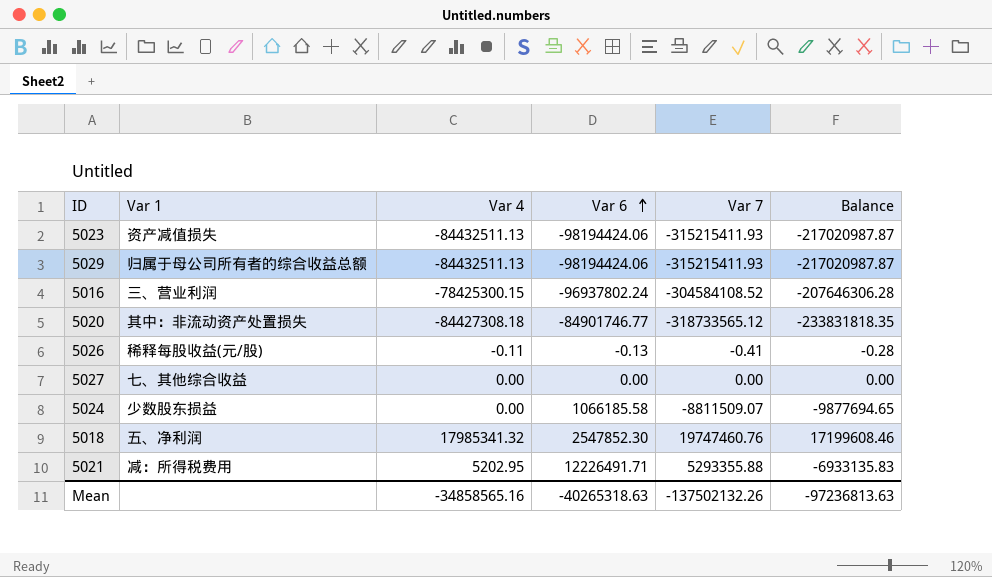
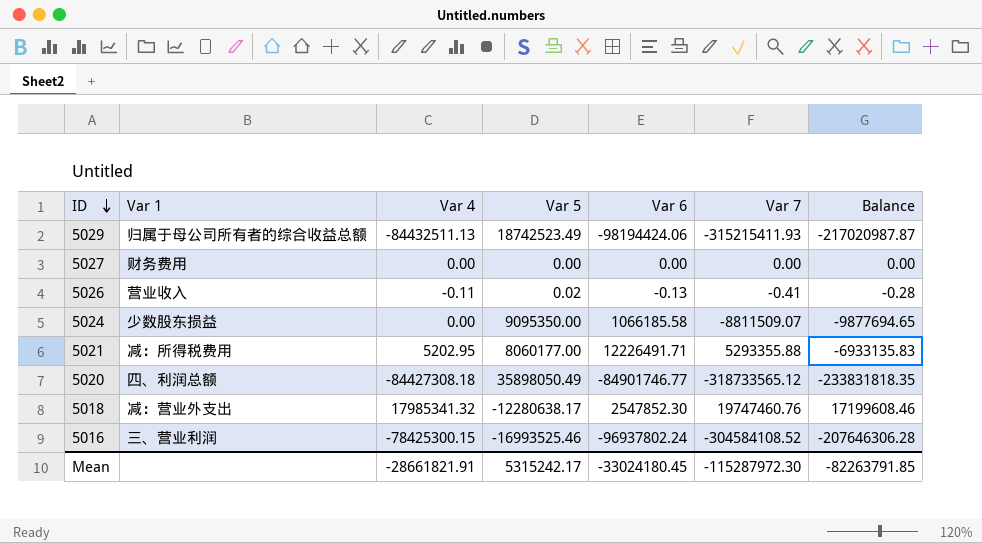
row order: Var 6 ascending -> ID descending
column Var 5 | position: none -> 4
row 5023: 资产减值损失 | -84432511.13 | -98194424.06 | -315215411.93 | -217020987.87 -> none
5027 | Var 1: 七、其他综合收益 -> 财务费用
5026 | Var 1: 稀释每股收益(元/股) -> 营业收入
5020 | Var 1: 其中：非流动资产处置损失 -> 四、利润总额
5018 | Var 1: 五、净利润 -> 减：营业外支出
Mean | Var 4: -34858565.16 -> -28661821.91
Mean | Var 6: -40265318.63 -> -33024180.45
Mean | Var 7: -137502132.26 -> -115287972.30
Mean | Balance: -97236813.63 -> -82263791.85

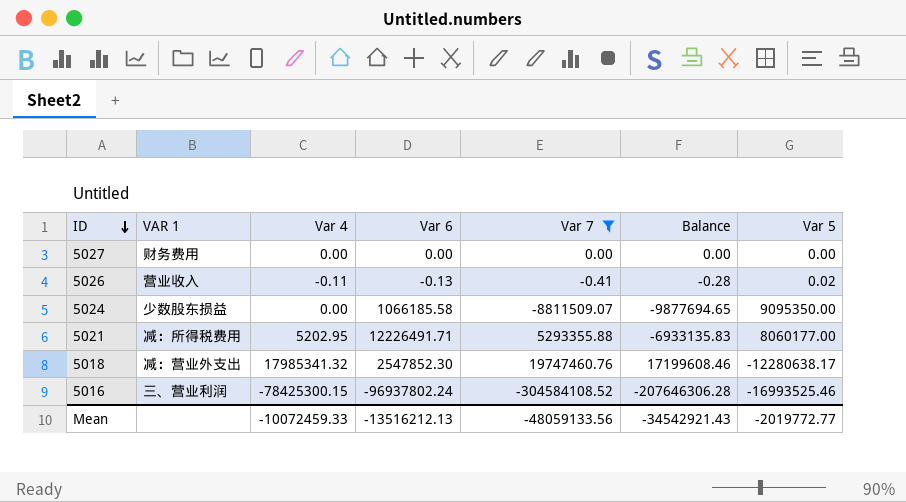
filter: none -> Var 7 >= -304584108.52
column name: Var 1 -> VAR 1
column Var 5 | position: 4 -> 7
Mean | Var 4: -28661821.91 -> -10072459.33
Mean | Var 6: -33024180.45 -> -13516212.13
Mean | Var 7: -115287972.30 -> -48059133.56
Mean | Balance: -82263791.85 -> -34542921.43
Mean | Var 5: 5315242.17 -> -2019772.77

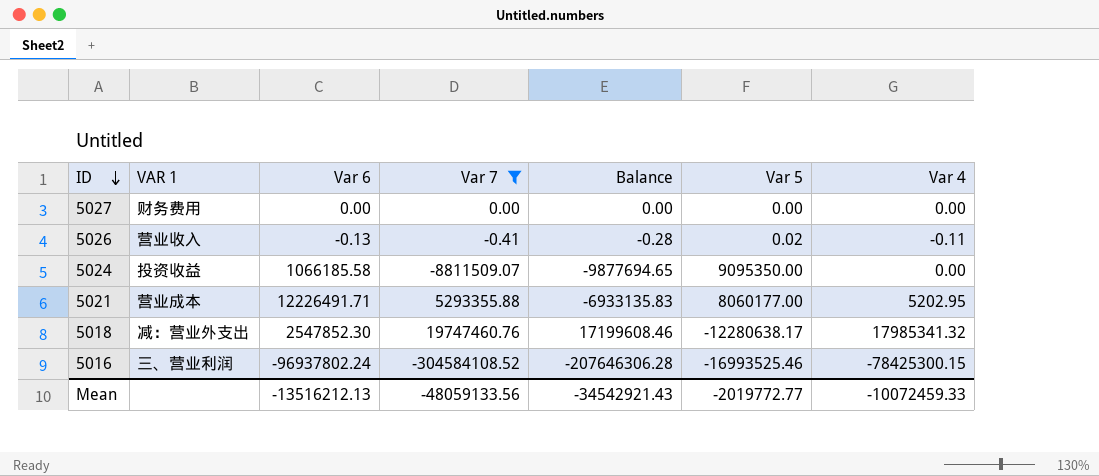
column Var 4 | position: 3 -> 7
5024 | VAR 1: 少数股东损益 -> 投资收益
5021 | VAR 1: 减：所得税费用 -> 营业成本

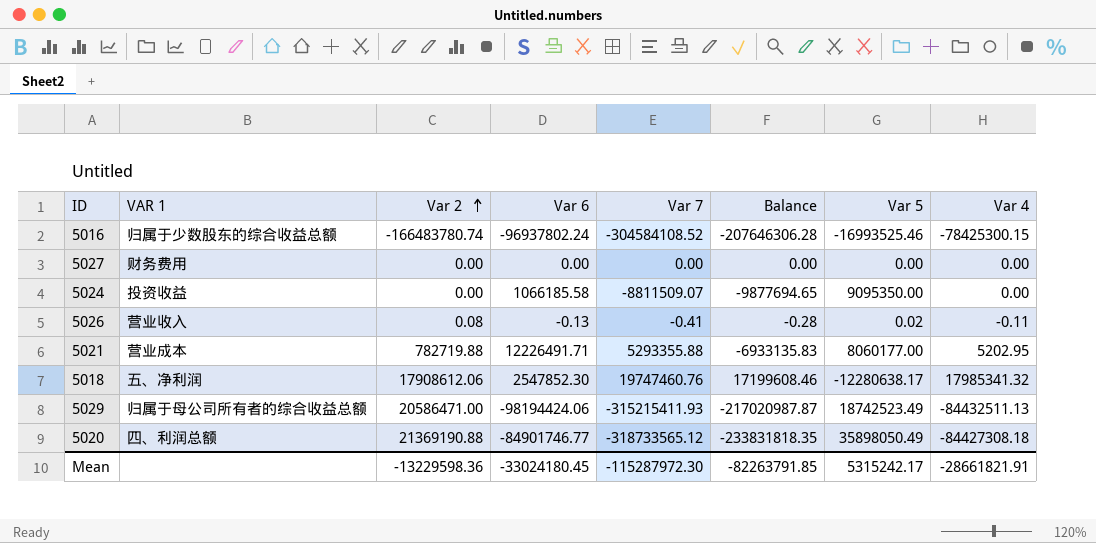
filter: Var 7 >= -304584108.52 -> none
row order: ID descending -> Var 2 ascending
column Var 2 | position: none -> 3
5016 | VAR 1: 三、营业利润 -> 归属于少数股东的综合收益总额
5018 | VAR 1: 减：营业外支出 -> 五、净利润
Mean | Var 6: -13516212.13 -> -33024180.45
Mean | Var 7: -48059133.56 -> -115287972.30
Mean | Balance: -34542921.43 -> -82263791.85
Mean | Var 5: -2019772.77 -> 5315242.17
Mean | Var 4: -10072459.33 -> -28661821.91

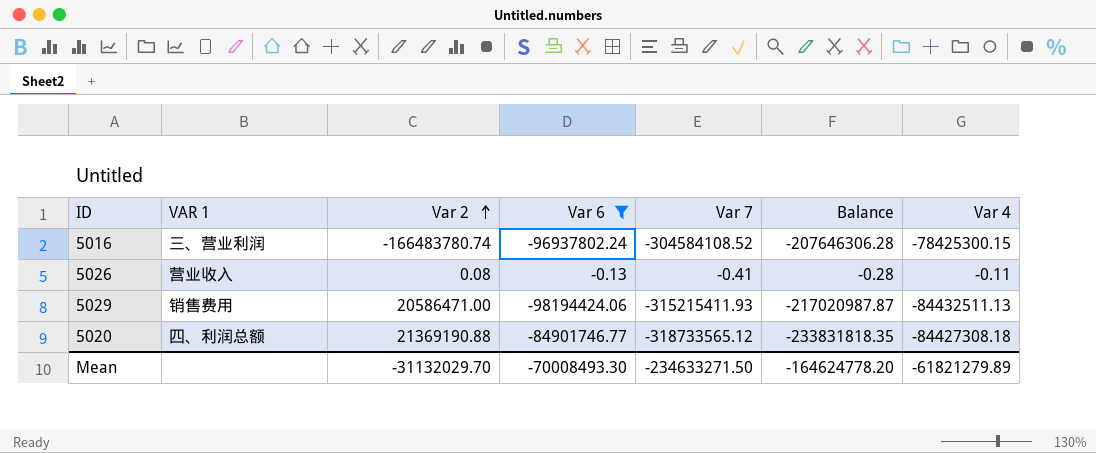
filter: none -> Var 6 <= -0.13
column Var 5 | position: 7 -> none
5016 | VAR 1: 归属于少数股东的综合收益总额 -> 三、营业利润
5029 | VAR 1: 归属于母公司所有者的综合收益总额 -> 销售费用
Mean | Var 2: -13229598.36 -> -31132029.70
Mean | Var 6: -33024180.45 -> -70008493.30
Mean | Var 7: -115287972.30 -> -234633271.50
Mean | Balance: -82263791.85 -> -164624778.20
Mean | Var 4: -28661821.91 -> -61821279.89

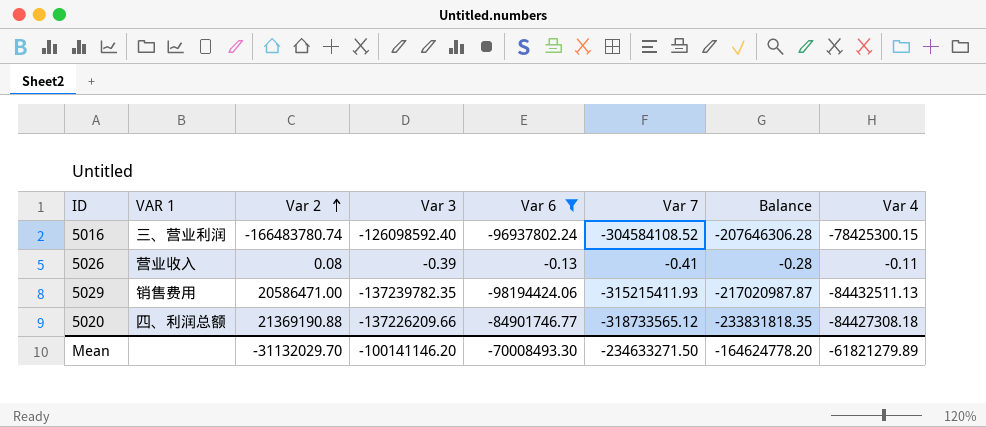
column Var 3 | position: none -> 4

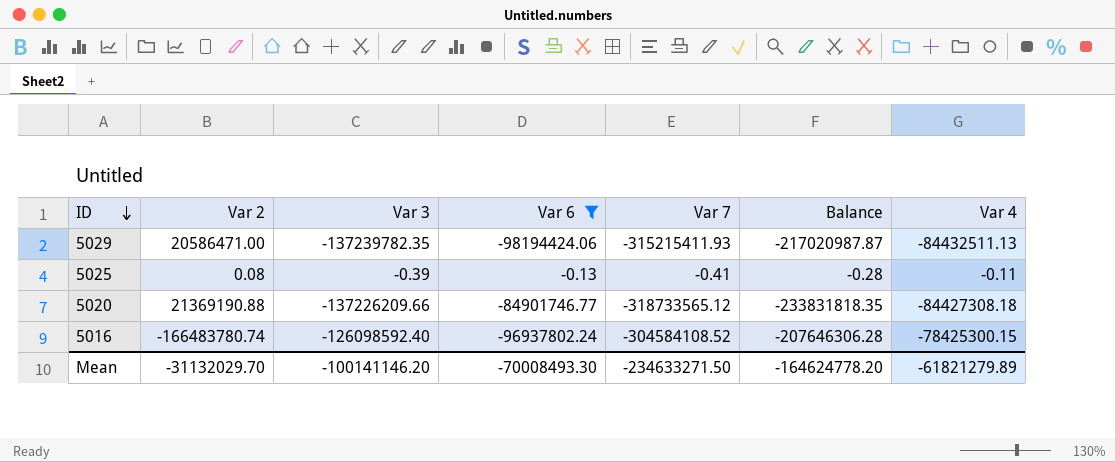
row order: Var 2 ascending -> ID descending
column VAR 1 | position: 2 -> none
row 5026: 营业收入 | 0.08 | -0.39 | -0.13 | -0.41 | -0.28 | -0.11 -> none
row 5025: none -> 0.08 | -0.39 | -0.13 | -0.41 | -0.28 | -0.11

